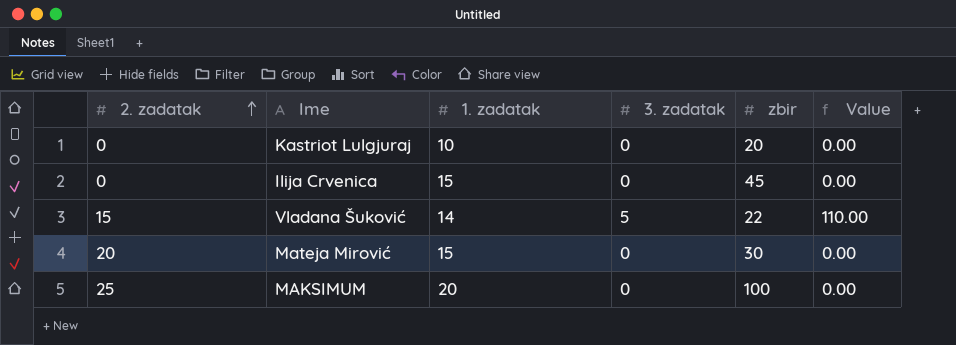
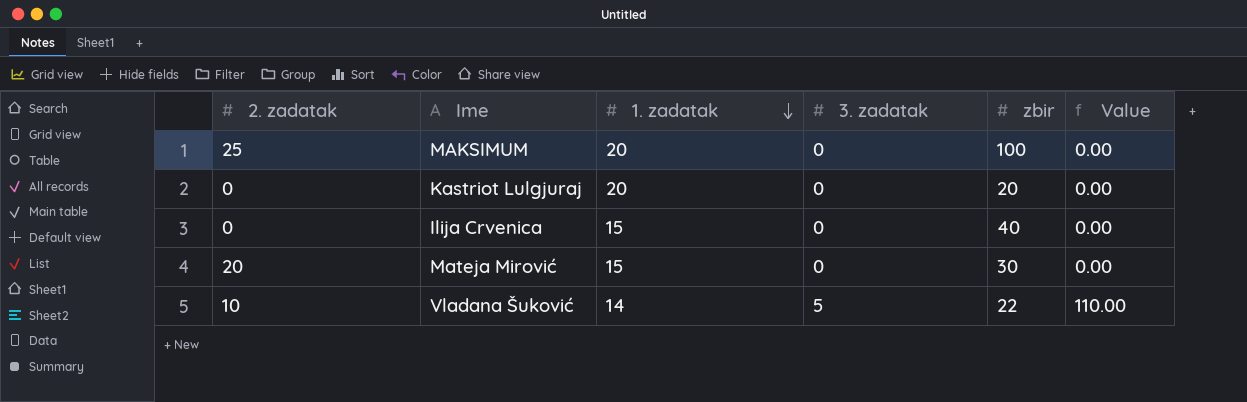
row order: 2. zadatak ascending -> 1. zadatak descending
Kastriot Lulgjuraj | 1. zadatak: 10 -> 20
Ilija Crvenica | zbir: 45 -> 40
Vladana Šuković | 2. zadatak: 15 -> 10

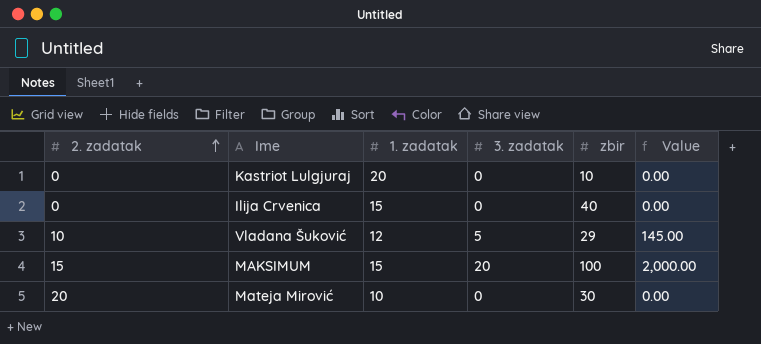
row order: 1. zadatak descending -> 2. zadatak ascending
Kastriot Lulgjuraj | zbir: 20 -> 10
Vladana Šuković | 1. zadatak: 14 -> 12
Vladana Šuković | zbir: 22 -> 29
Vladana Šuković | Value: 110.00 -> 145.00
MAKSIMUM | 2. zadatak: 25 -> 15
MAKSIMUM | 1. zadatak: 20 -> 15
MAKSIMUM | 3. zadatak: 0 -> 20
MAKSIMUM | Value: 0.00 -> 2,000.00
Mateja Mirović | 1. zadatak: 15 -> 10

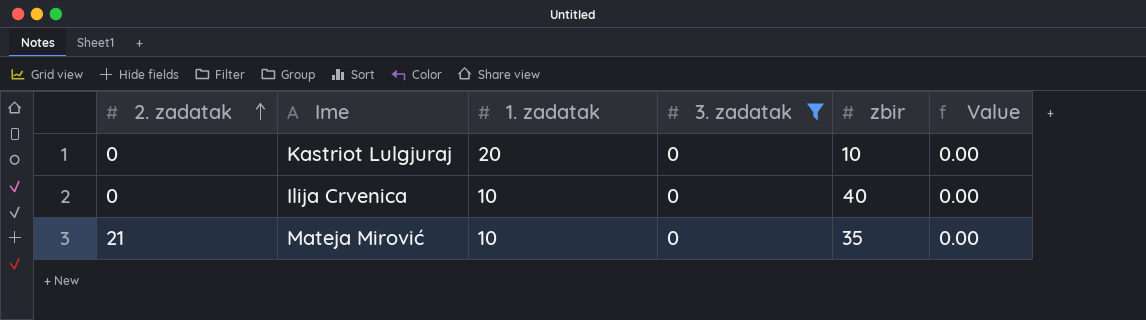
filter: none -> 3. zadatak = 0
Ilija Crvenica | 1. zadatak: 15 -> 10
Mateja Mirović | 2. zadatak: 20 -> 21
Mateja Mirović | zbir: 30 -> 35

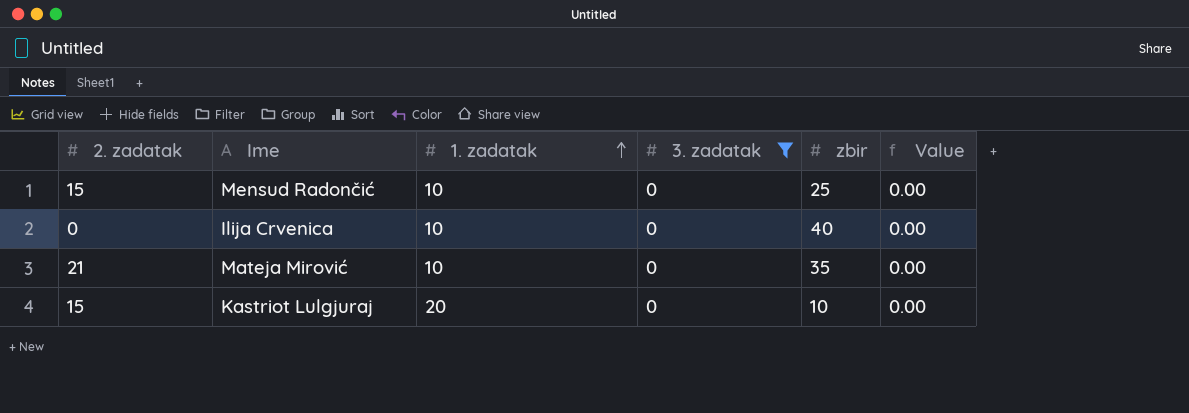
row order: 2. zadatak ascending -> 1. zadatak ascending
row Mensud Radončić: none -> 15 | 10 | 0 | 25 | 0.00
Kastriot Lulgjuraj | 2. zadatak: 0 -> 15

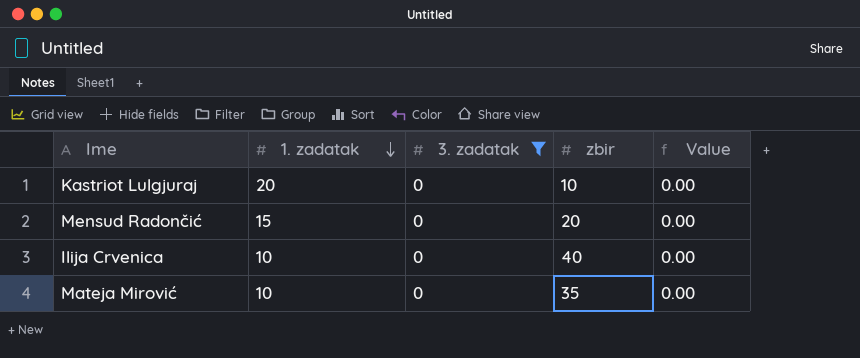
row order: 1. zadatak ascending -> 1. zadatak descending
column 2. zadatak | position: 1 -> none
Mensud Radončić | 1. zadatak: 10 -> 15
Mensud Radončić | zbir: 25 -> 20

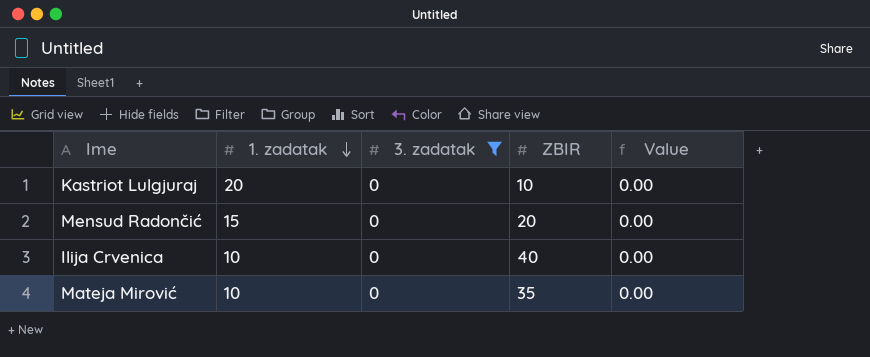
column name: zbir -> ZBIR

